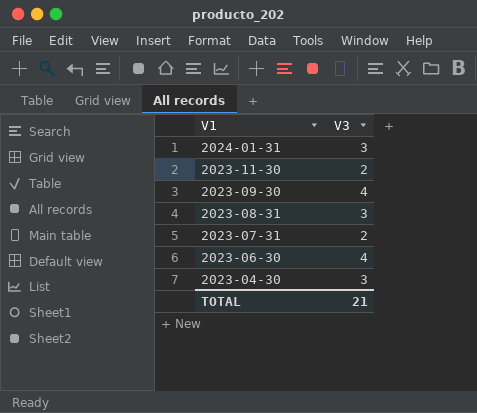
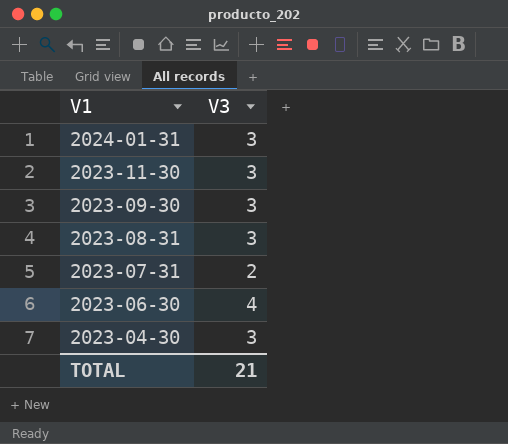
2023-11-30 | V3: 2 -> 3
2023-09-30 | V3: 4 -> 3

